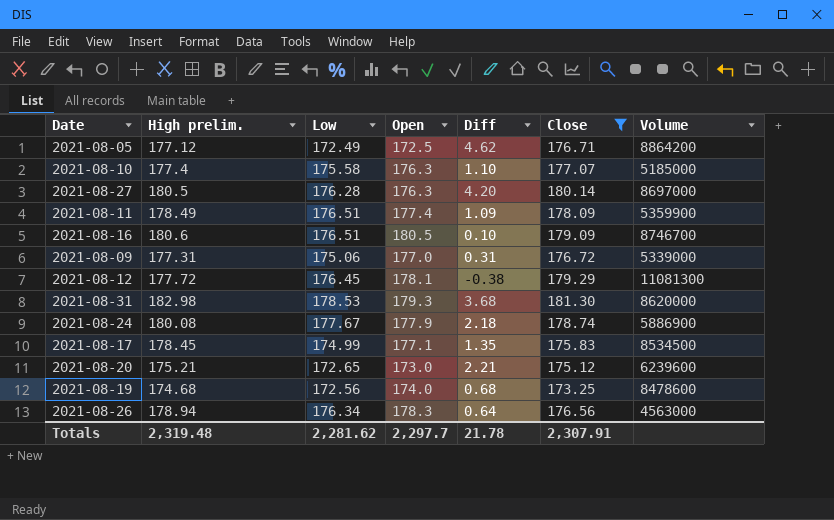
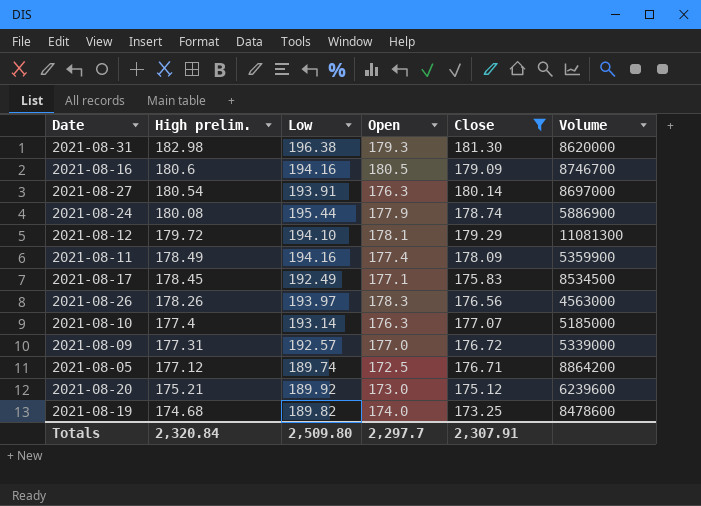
row order: none -> High prelim. descending
column Diff | formula: [High prelim.] - [Open] -> none
2021-08-31 | Low: 178.53 -> 196.38
2021-08-16 | Low: 176.51 -> 194.16
2021-08-27 | High prelim.: 180.5 -> 180.54
2021-08-27 | Low: 176.28 -> 193.91
2021-08-24 | Low: 177.67 -> 195.44
2021-08-12 | High prelim.: 177.72 -> 179.72
2021-08-12 | Low: 176.45 -> 194.10
2021-08-11 | Low: 176.51 -> 194.16
2021-08-17 | Low: 174.99 -> 192.49
2021-08-26 | High prelim.: 178.94 -> 178.26
2021-08-26 | Low: 176.34 -> 193.97
2021-08-10 | Low: 175.58 -> 193.14
2021-08-09 | Low: 175.06 -> 192.57
2021-08-05 | Low: 172.49 -> 189.74
2021-08-20 | Low: 172.65 -> 189.92
2021-08-19 | Low: 172.56 -> 189.82
Totals | High prelim.: 2,319.48 -> 2,320.84
Totals | Low: 2,281.62 -> 2,509.80

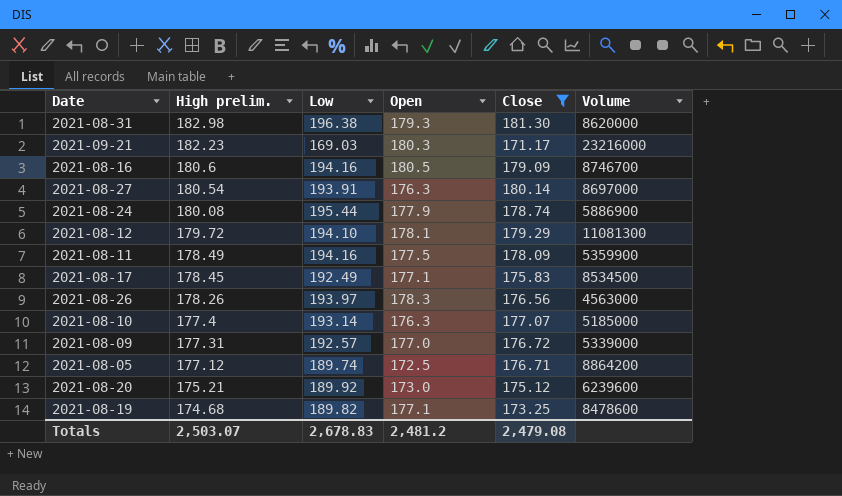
row 2021-09-21: none -> 182.23 | 169.03 | 180.3 | 171.17 | 23216000
2021-08-11 | Open: 177.4 -> 177.5
2021-08-19 | Open: 174.0 -> 177.1
Totals | High prelim.: 2,320.84 -> 2,503.07
Totals | Low: 2,509.80 -> 2,678.83
Totals | Open: 2,297.7 -> 2,481.2
Totals | Close: 2,307.91 -> 2,479.08

